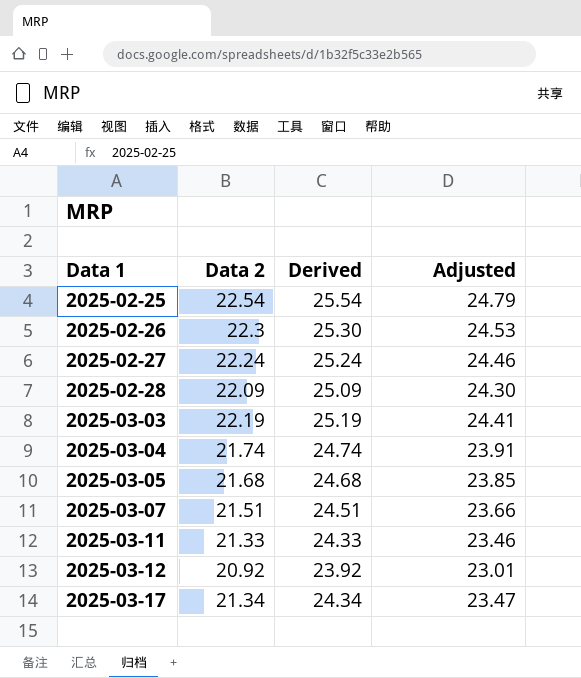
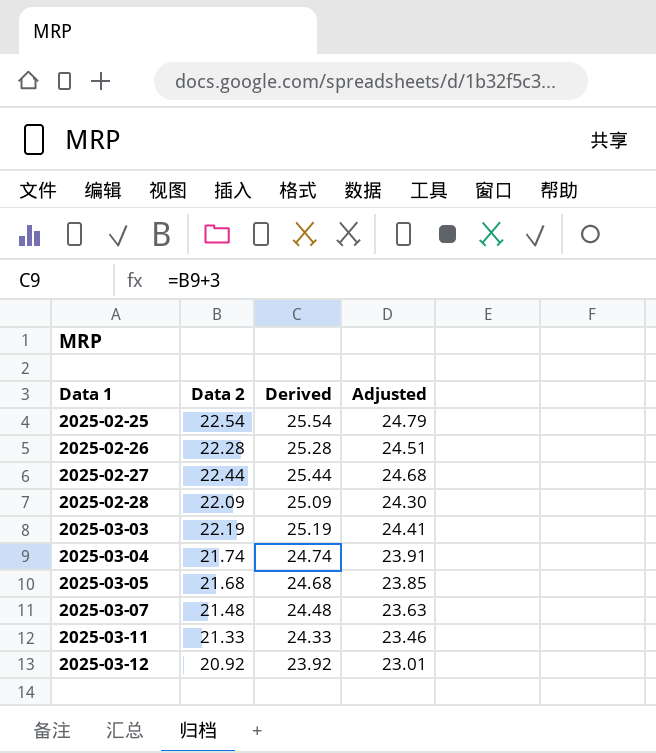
row 2025-03-17: 21.34 | 24.34 | 23.47 -> none
2025-02-26 | Data 2: 22.3 -> 22.28
2025-02-26 | Derived: 25.30 -> 25.28
2025-02-26 | Adjusted: 24.53 -> 24.51
2025-02-27 | Data 2: 22.24 -> 22.44
2025-02-27 | Derived: 25.24 -> 25.44
2025-02-27 | Adjusted: 24.46 -> 24.68
2025-03-07 | Data 2: 21.51 -> 21.48
2025-03-07 | Derived: 24.51 -> 24.48
2025-03-07 | Adjusted: 23.66 -> 23.63

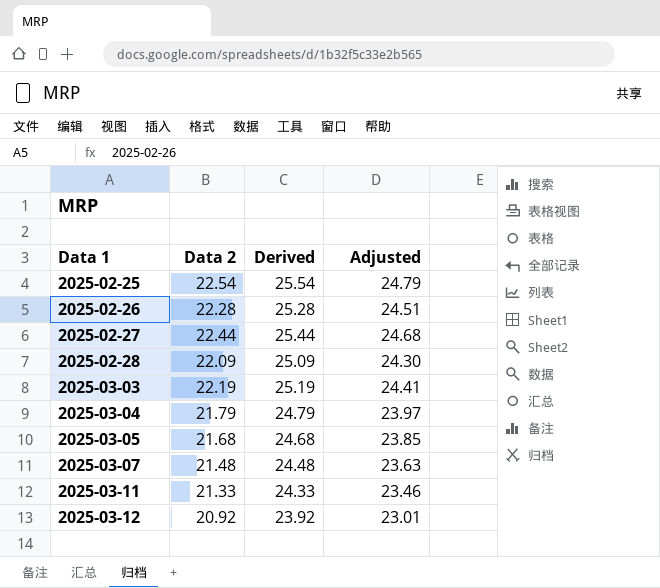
2025-03-04 | Data 2: 21.74 -> 21.79
2025-03-04 | Derived: 24.74 -> 24.79
2025-03-04 | Adjusted: 23.91 -> 23.97

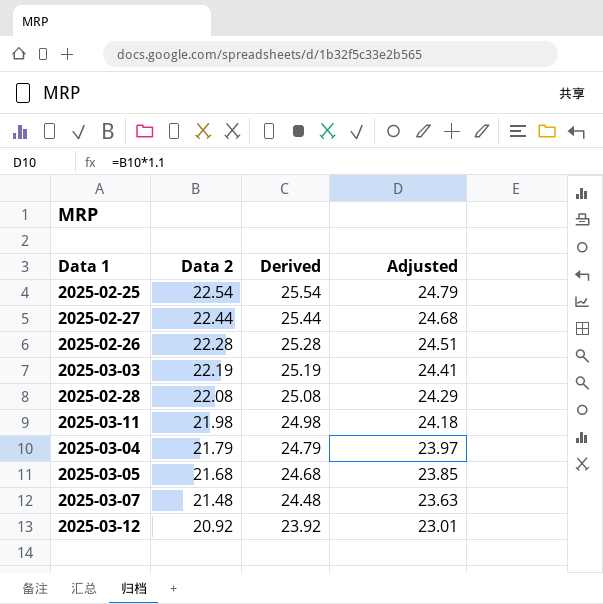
row order: Data 1 ascending -> Data 2 descending
2025-02-28 | Data 2: 22.09 -> 22.08
2025-02-28 | Derived: 25.09 -> 25.08
2025-02-28 | Adjusted: 24.30 -> 24.29
2025-03-11 | Data 2: 21.33 -> 21.98
2025-03-11 | Derived: 24.33 -> 24.98
2025-03-11 | Adjusted: 23.46 -> 24.18

